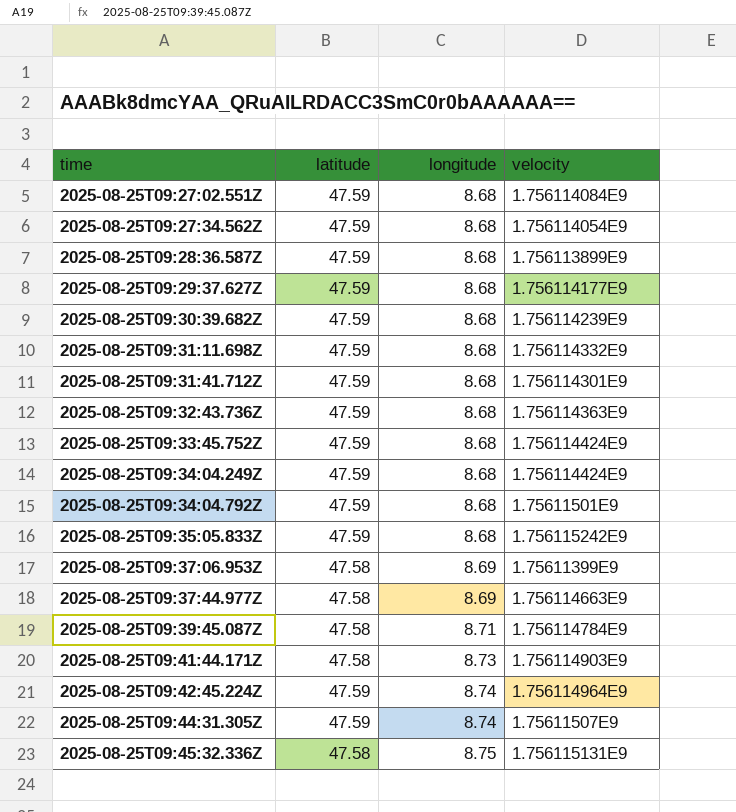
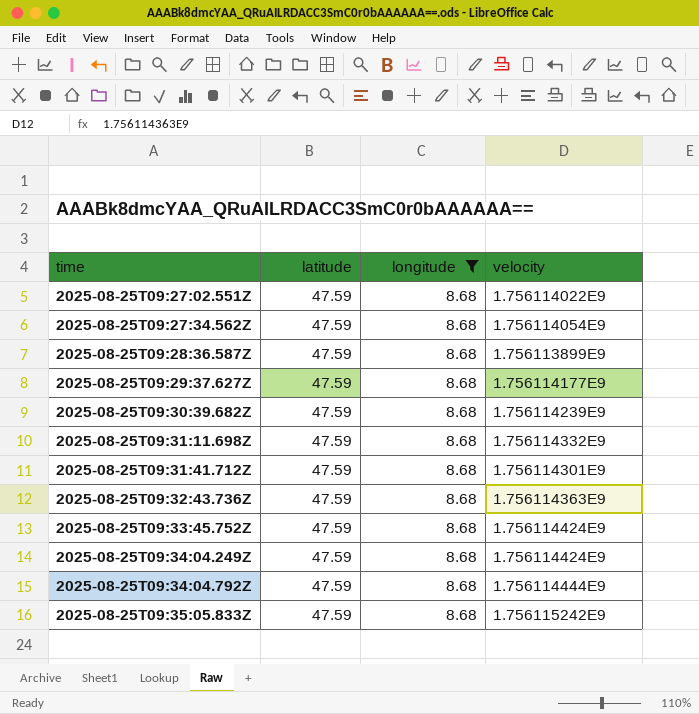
filter: none -> longitude = 8.68
2025-08-25T09:27:02.551Z | velocity: 1.756114084E9 -> 1.756114022E9
2025-08-25T09:34:04.792Z | velocity: 1.75611501E9 -> 1.756114444E9

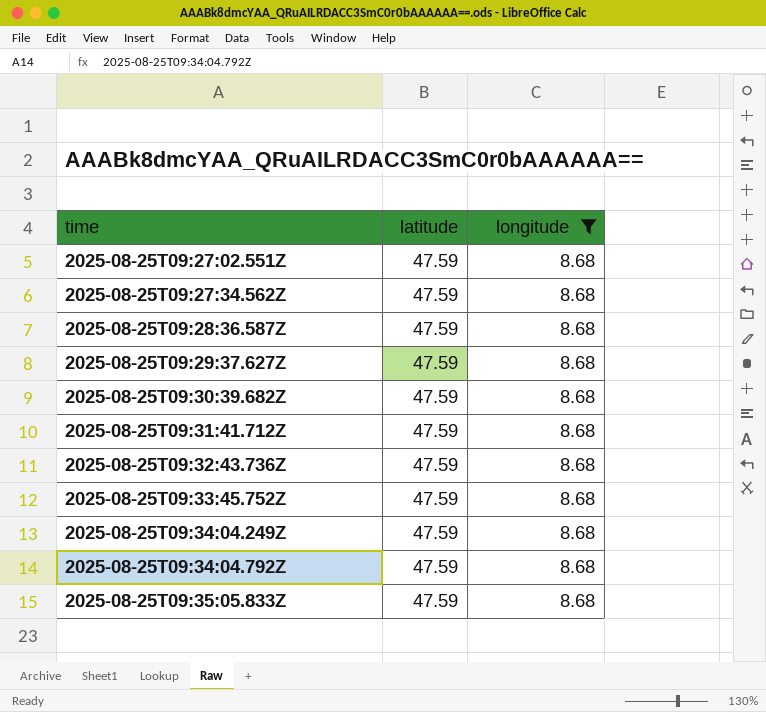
column velocity | position: 4 -> none
row 2025-08-25T09:31:11.698Z: 47.59 | 8.68 | 1.756114332E9 -> none

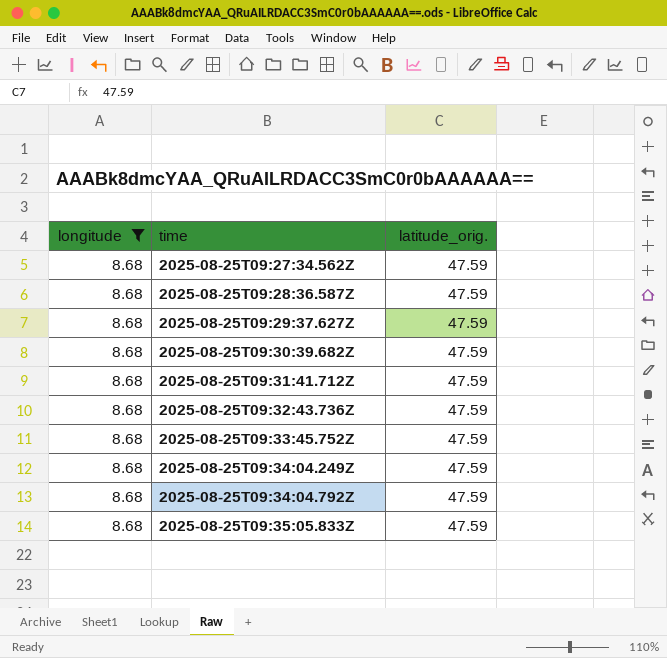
column longitude | position: 3 -> 1
column name: latitude -> latitude_orig.
row 2025-08-25T09:27:02.551Z: 47.59 | 8.68 -> none

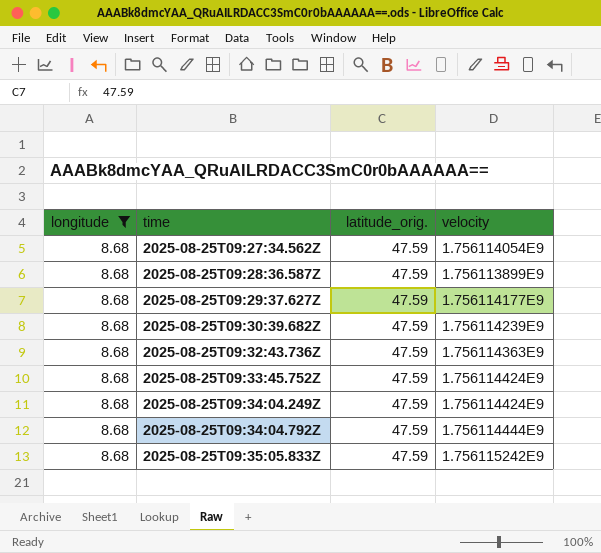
column velocity | position: none -> 4
row 2025-08-25T09:31:41.712Z: 8.68 | 47.59 -> none

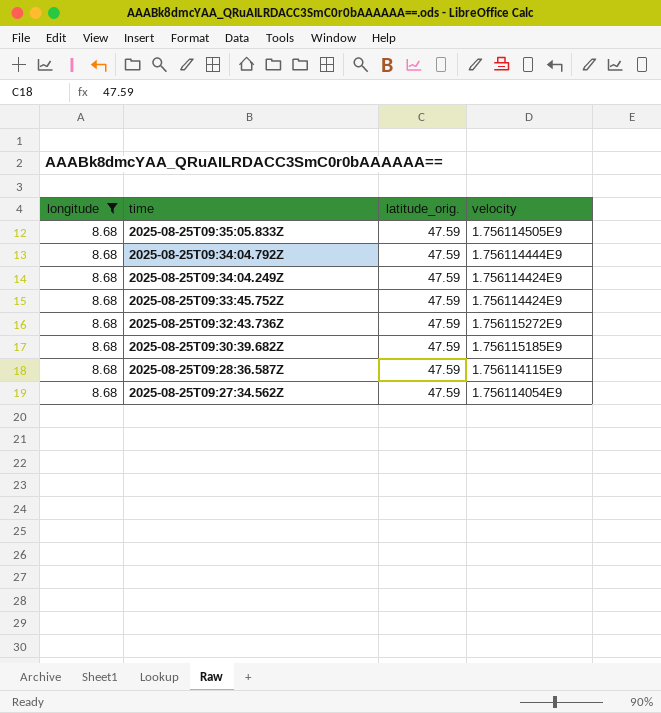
row order: time ascending -> time descending
row 2025-08-25T09:29:37.627Z: 8.68 | 47.59 | 1.756114177E9 -> none
2025-08-25T09:35:05.833Z | velocity: 1.756115242E9 -> 1.756114505E9
2025-08-25T09:32:43.736Z | velocity: 1.756114363E9 -> 1.756115272E9
2025-08-25T09:30:39.682Z | velocity: 1.756114239E9 -> 1.756115185E9
2025-08-25T09:28:36.587Z | velocity: 1.756113899E9 -> 1.756114115E9

